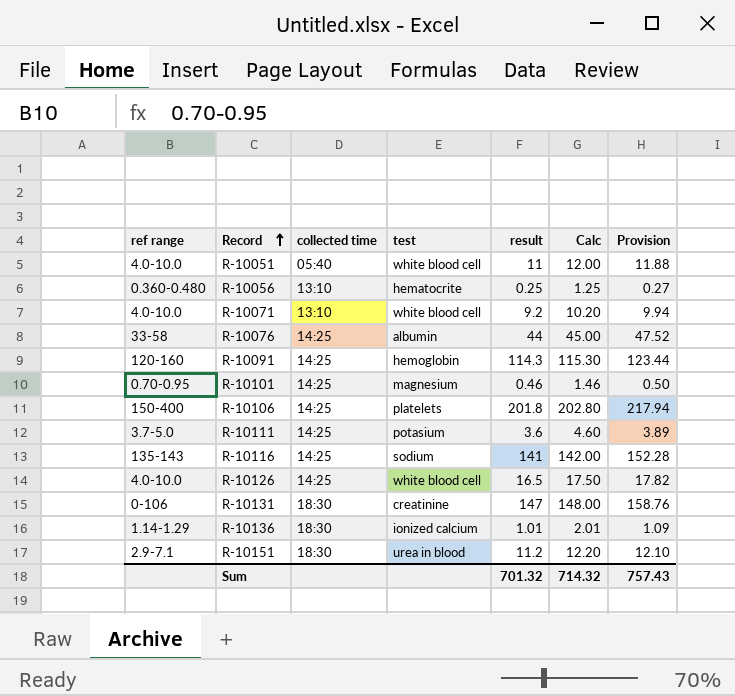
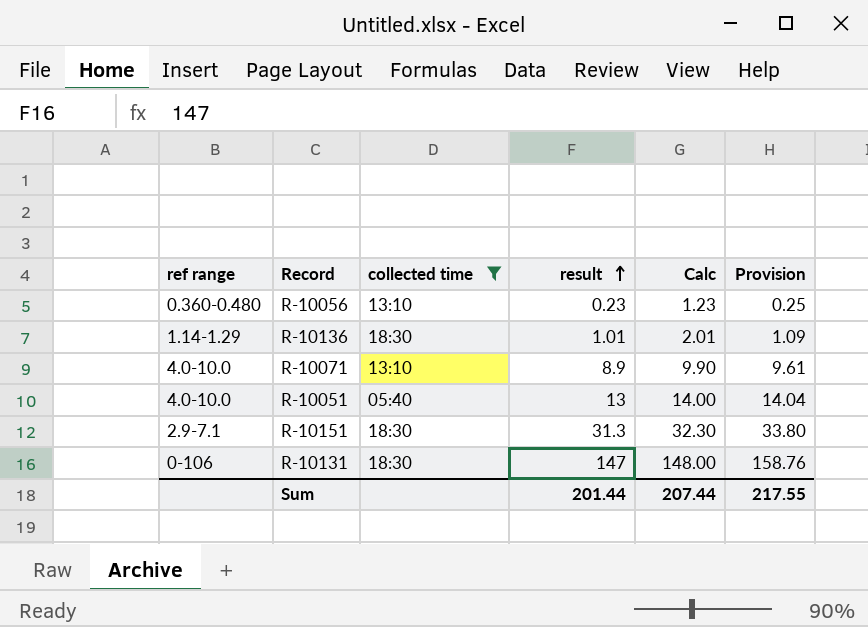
filter: none -> collected time != 14:25
row order: Record ascending -> result ascending
column test | position: 4 -> none
R-10056 | result: 0.25 -> 0.23
R-10056 | Calc: 1.25 -> 1.23
R-10056 | Provision: 0.27 -> 0.25
R-10071 | result: 9.2 -> 8.9
R-10071 | Calc: 10.20 -> 9.90
R-10071 | Provision: 9.94 -> 9.61
R-10051 | result: 11 -> 13
R-10051 | Calc: 12.00 -> 14.00
R-10051 | Provision: 11.88 -> 14.04
R-10151 | result: 11.2 -> 31.3
R-10151 | Calc: 12.20 -> 32.30
R-10151 | Provision: 12.10 -> 33.80
Sum | result: 701.32 -> 201.44
Sum | Calc: 714.32 -> 207.44
Sum | Provision: 757.43 -> 217.55

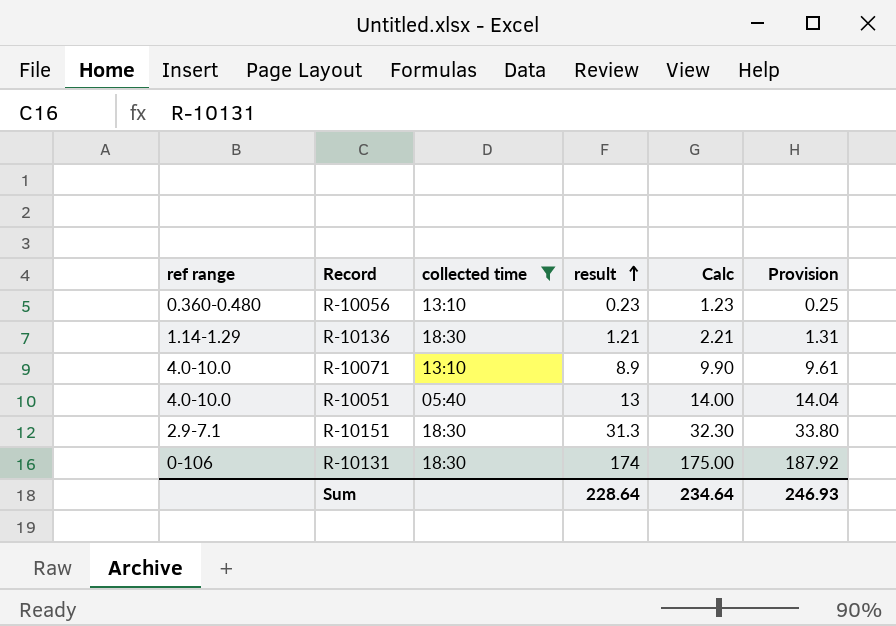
R-10136 | result: 1.01 -> 1.21
R-10136 | Calc: 2.01 -> 2.21
R-10136 | Provision: 1.09 -> 1.31
R-10131 | result: 147 -> 174
R-10131 | Calc: 148.00 -> 175.00
R-10131 | Provision: 158.76 -> 187.92
Sum | result: 201.44 -> 228.64
Sum | Calc: 207.44 -> 234.64
Sum | Provision: 217.55 -> 246.93

